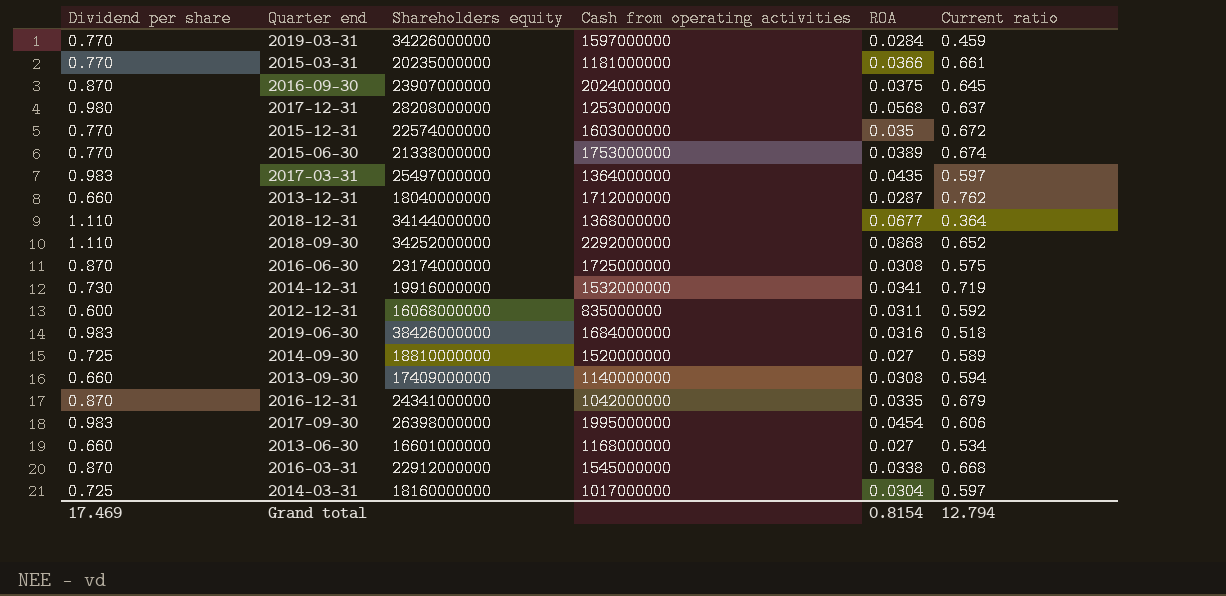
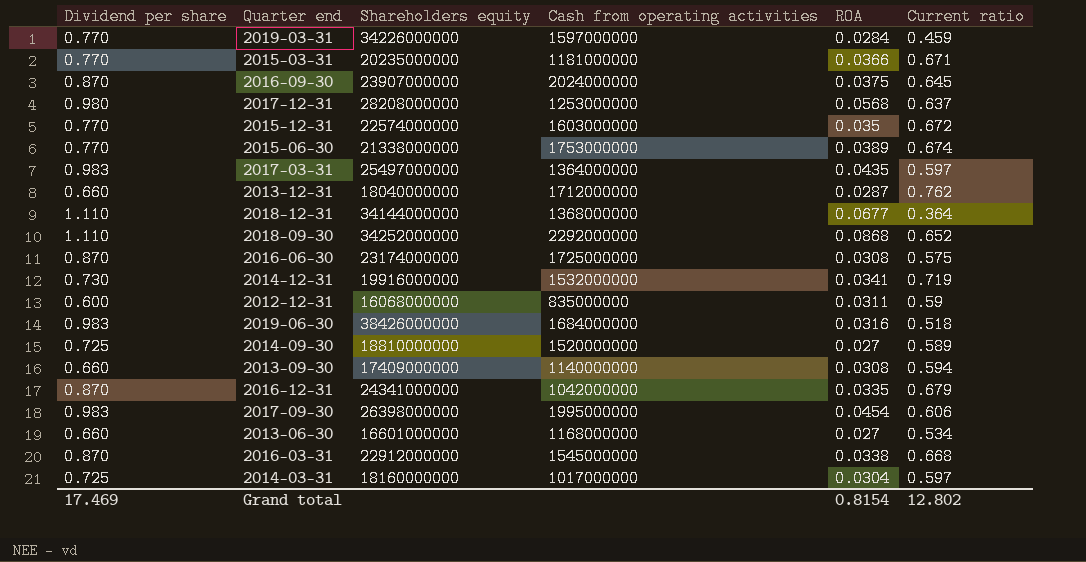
2015-03-31 | Current ratio: 0.661 -> 0.671
2012-12-31 | Current ratio: 0.592 -> 0.59
Grand total | Current ratio: 12.794 -> 12.802

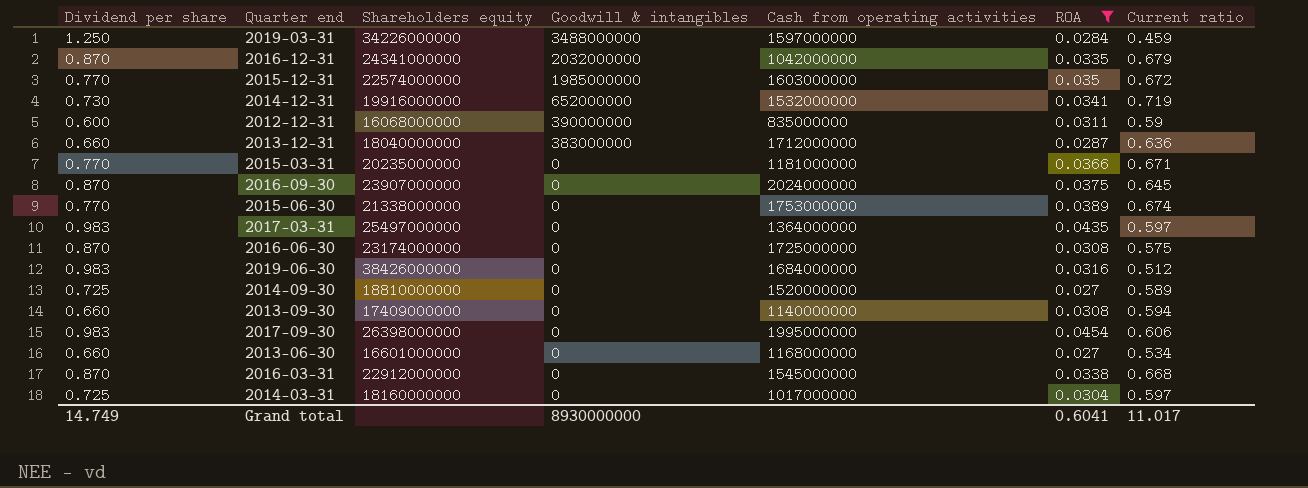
filter: none -> ROA <= 0.0454
row order: none -> Goodwill & intangibles descending
column Goodwill & intangibles | position: none -> 4
2019-03-31 | Dividend per share: 0.770 -> 1.250
2013-12-31 | Current ratio: 0.762 -> 0.636
2019-06-30 | Current ratio: 0.518 -> 0.512
Grand total | Dividend per share: 17.469 -> 14.749
Grand total | ROA: 0.8154 -> 0.6041
Grand total | Current ratio: 12.802 -> 11.017

